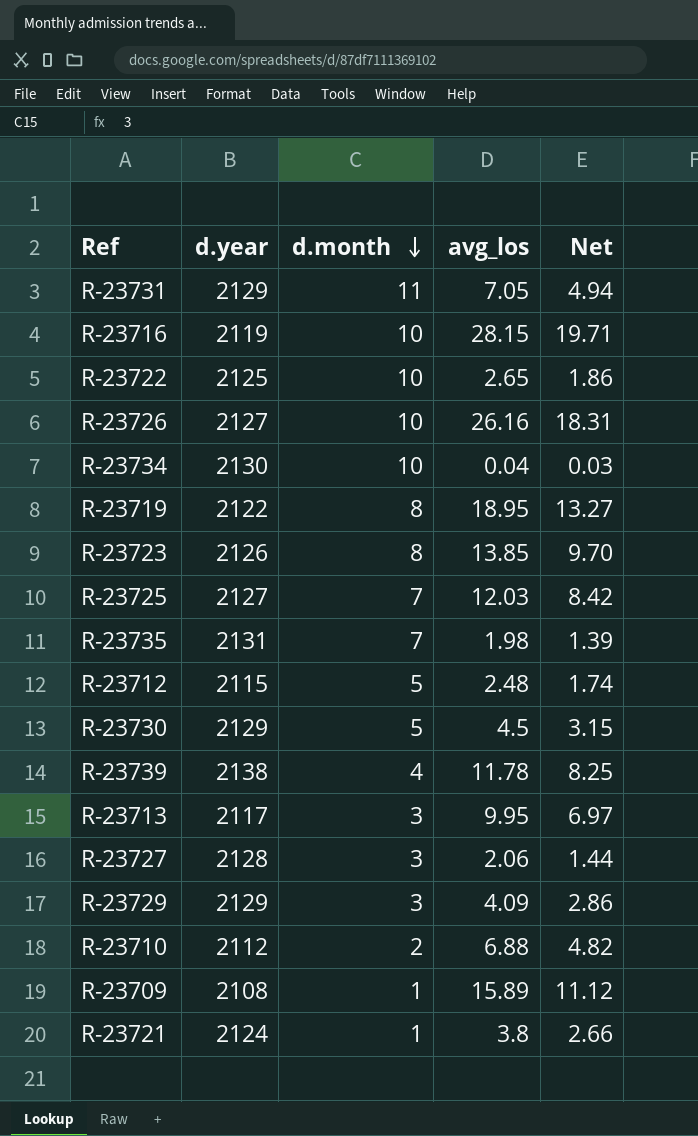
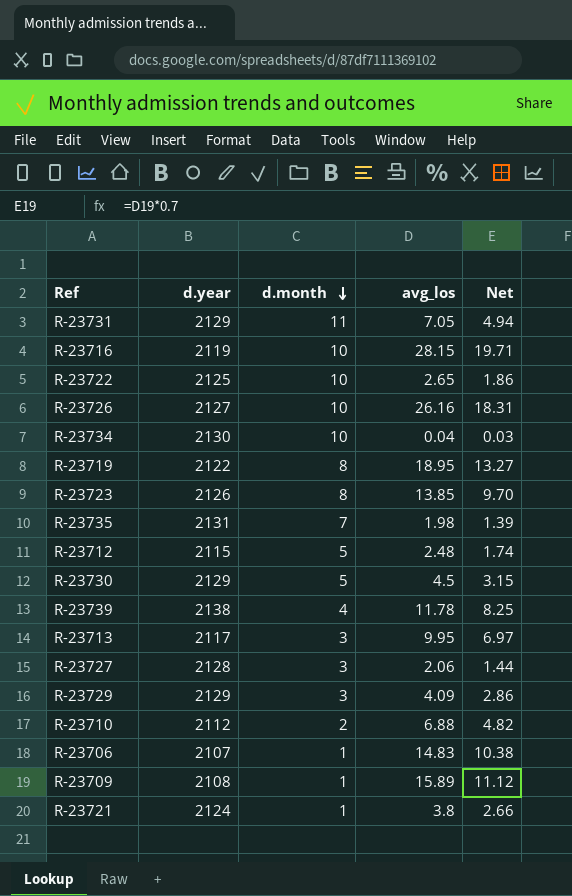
row R-23725: 2127 | 7 | 12.03 | 8.42 -> none
row R-23706: none -> 2107 | 1 | 14.83 | 10.38

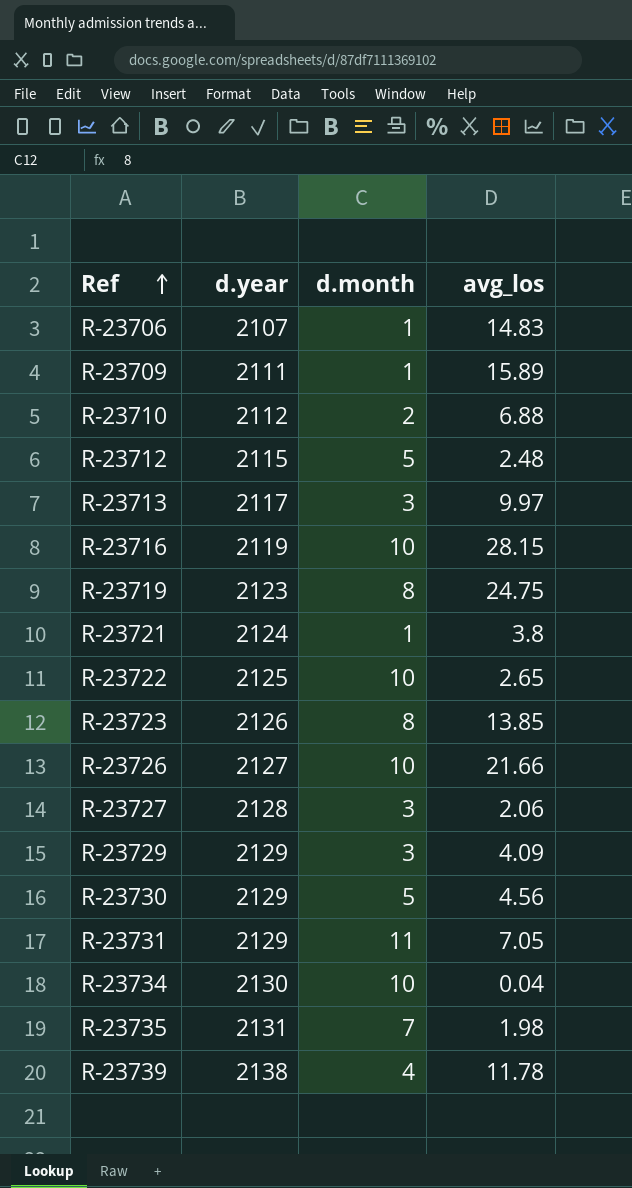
row order: d.month descending -> Ref ascending
column Net | formula: [avg_los] * 0.7 -> none
R-23709 | d.year: 2108 -> 2111
R-23713 | avg_los: 9.95 -> 9.97
R-23719 | d.year: 2122 -> 2123
R-23719 | avg_los: 18.95 -> 24.75
R-23726 | avg_los: 26.16 -> 21.66
R-23730 | avg_los: 4.5 -> 4.56

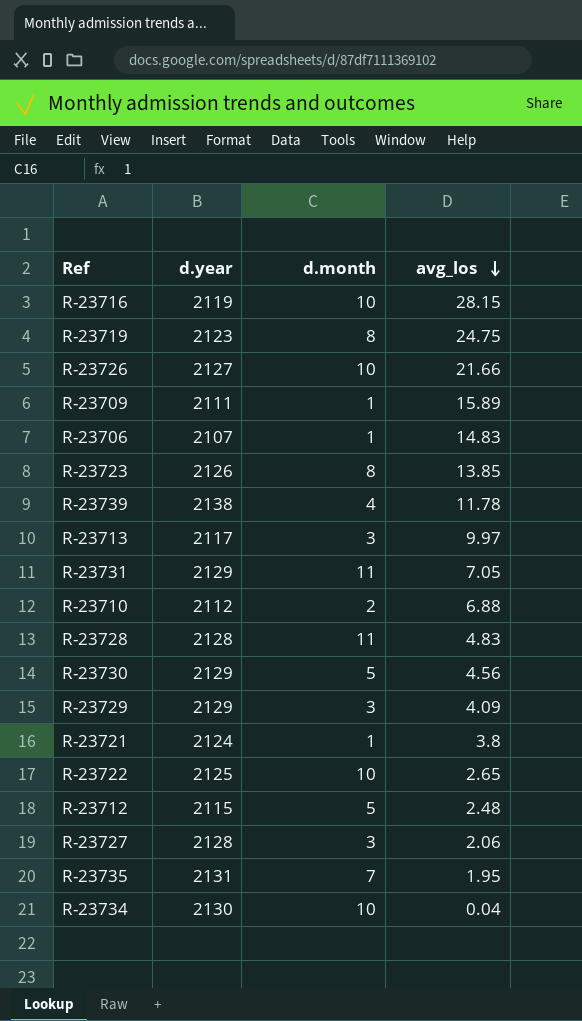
row order: Ref ascending -> avg_los descending
row R-23728: none -> 2128 | 11 | 4.83
R-23735 | avg_los: 1.98 -> 1.95

